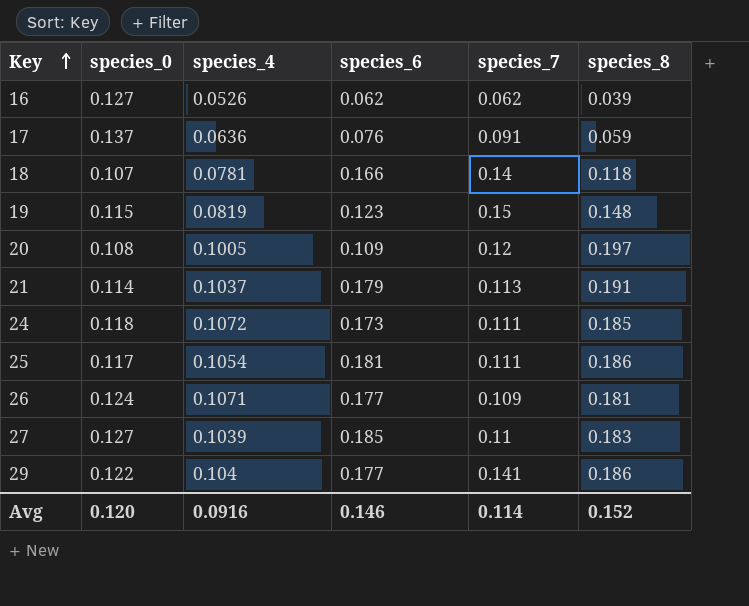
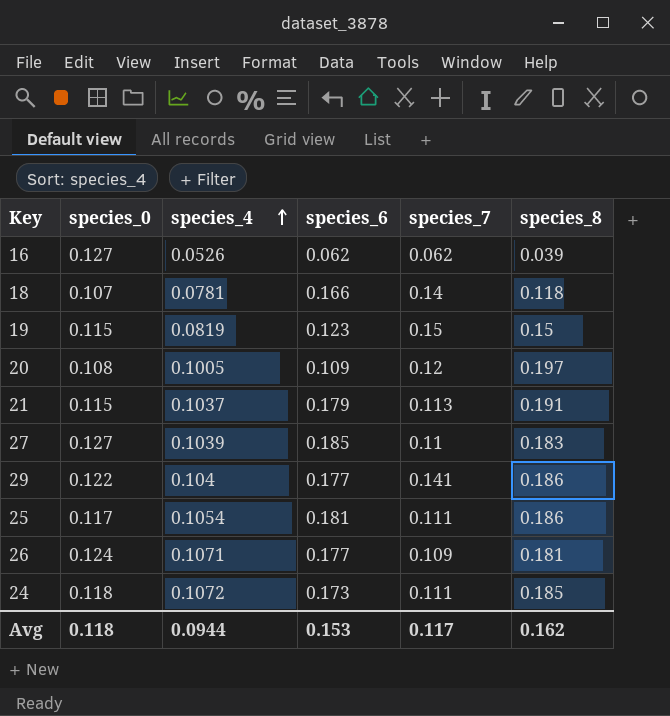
row order: Key ascending -> species_4 ascending
row 17: 0.137 | 0.0636 | 0.076 | 0.091 | 0.059 -> none
19 | species_8: 0.148 -> 0.15
21 | species_0: 0.114 -> 0.115
Avg | species_0: 0.120 -> 0.118
Avg | species_4: 0.0916 -> 0.0944
Avg | species_6: 0.146 -> 0.153
Avg | species_7: 0.114 -> 0.117
Avg | species_8: 0.152 -> 0.162

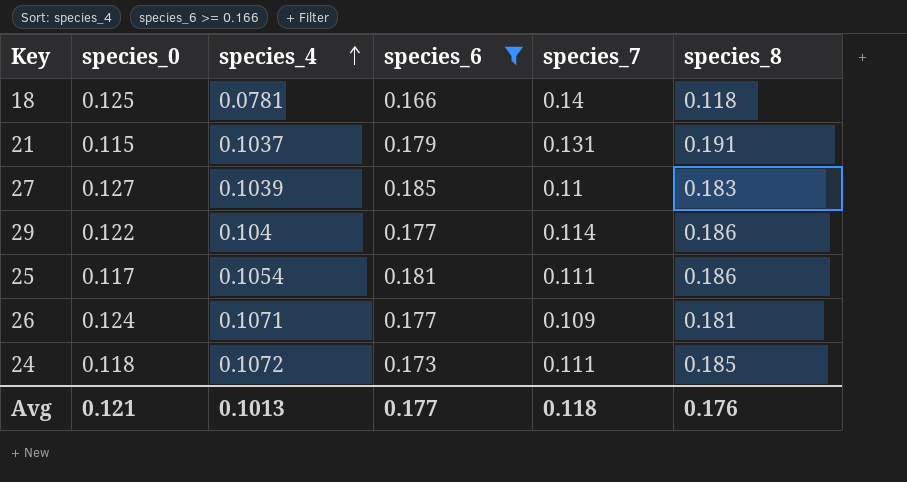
filter: none -> species_6 >= 0.166
18 | species_0: 0.107 -> 0.125
21 | species_7: 0.113 -> 0.131
29 | species_7: 0.141 -> 0.114
Avg | species_0: 0.118 -> 0.121
Avg | species_4: 0.0944 -> 0.1013
Avg | species_6: 0.153 -> 0.177
Avg | species_7: 0.117 -> 0.118
Avg | species_8: 0.162 -> 0.176

